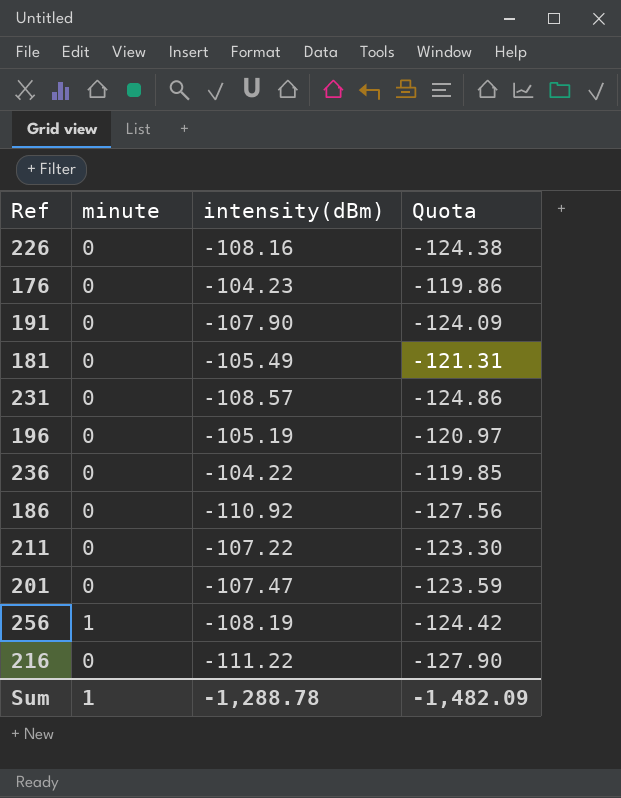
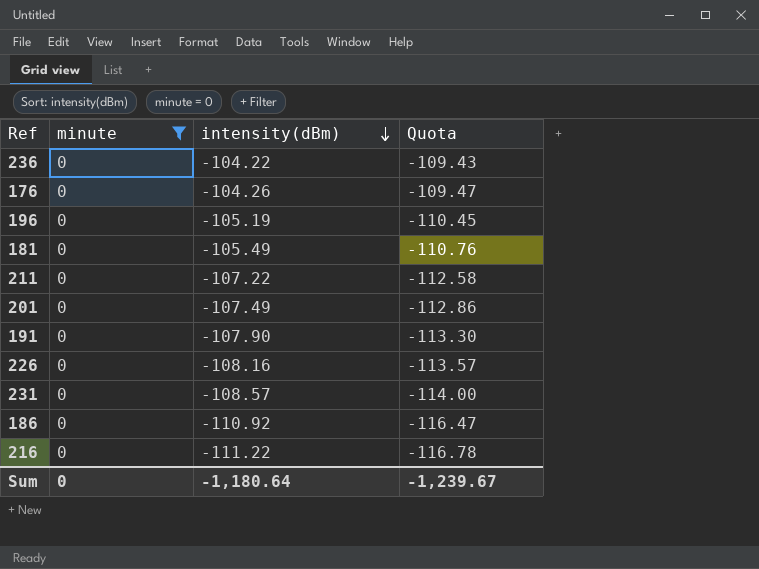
filter: none -> minute = 0
row order: none -> intensity(dBm) descending
column Quota | formula: [intensity(dBm)] * 1.15 -> [intensity(dBm)] * 1.05
176 | intensity(dBm): -104.23 -> -104.26
201 | intensity(dBm): -107.47 -> -107.49
Sum | minute: 1 -> 0
Sum | intensity(dBm): -1,288.78 -> -1,180.64
Sum | Quota: -1,482.09 -> -1,239.67

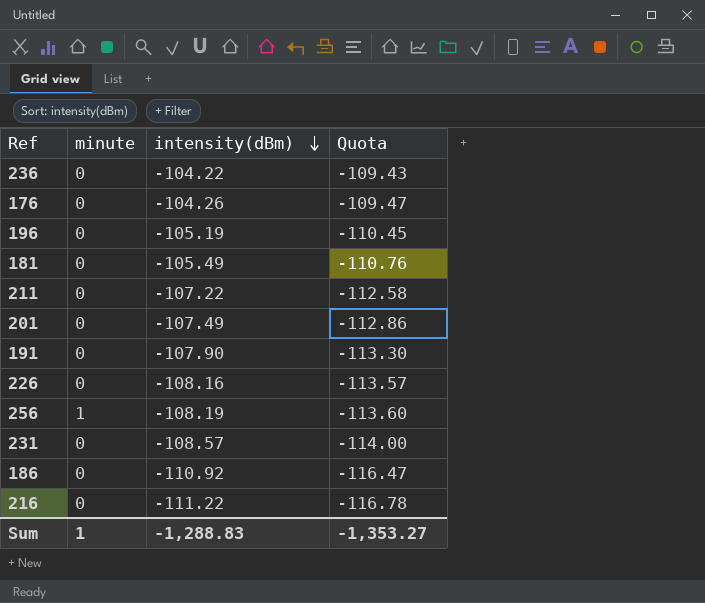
filter: minute = 0 -> none
Sum | minute: 0 -> 1
Sum | intensity(dBm): -1,180.64 -> -1,288.83
Sum | Quota: -1,239.67 -> -1,353.27

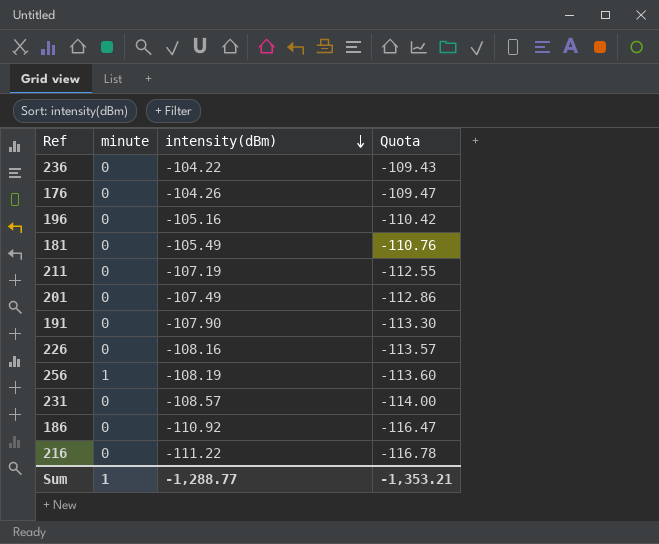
196 | intensity(dBm): -105.19 -> -105.16
196 | Quota: -110.45 -> -110.42
211 | intensity(dBm): -107.22 -> -107.19
211 | Quota: -112.58 -> -112.55
Sum | intensity(dBm): -1,288.83 -> -1,288.77
Sum | Quota: -1,353.27 -> -1,353.21

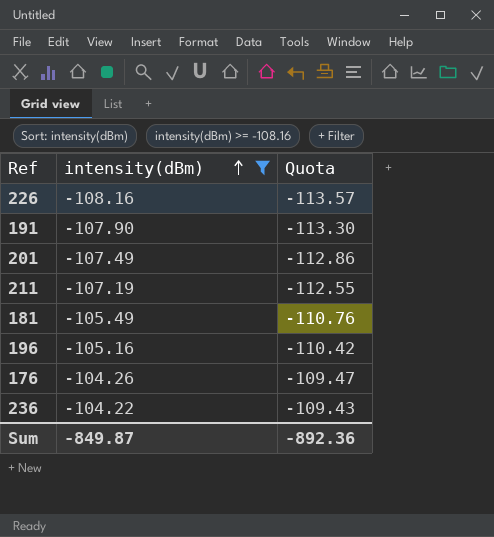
filter: none -> intensity(dBm) >= -108.16
row order: intensity(dBm) descending -> intensity(dBm) ascending
column minute | position: 2 -> none
Sum | intensity(dBm): -1,288.77 -> -849.87
Sum | Quota: -1,353.21 -> -892.36

